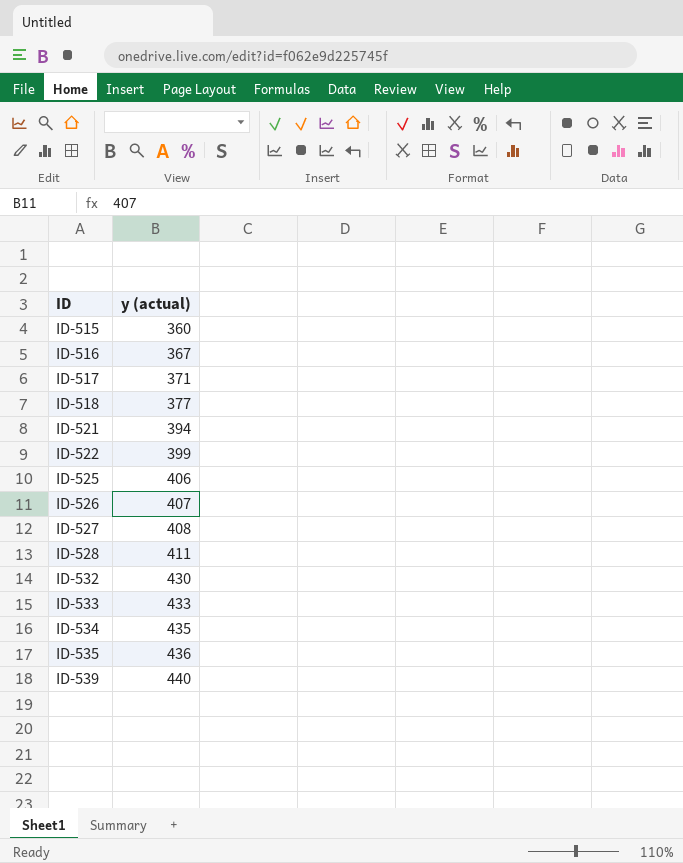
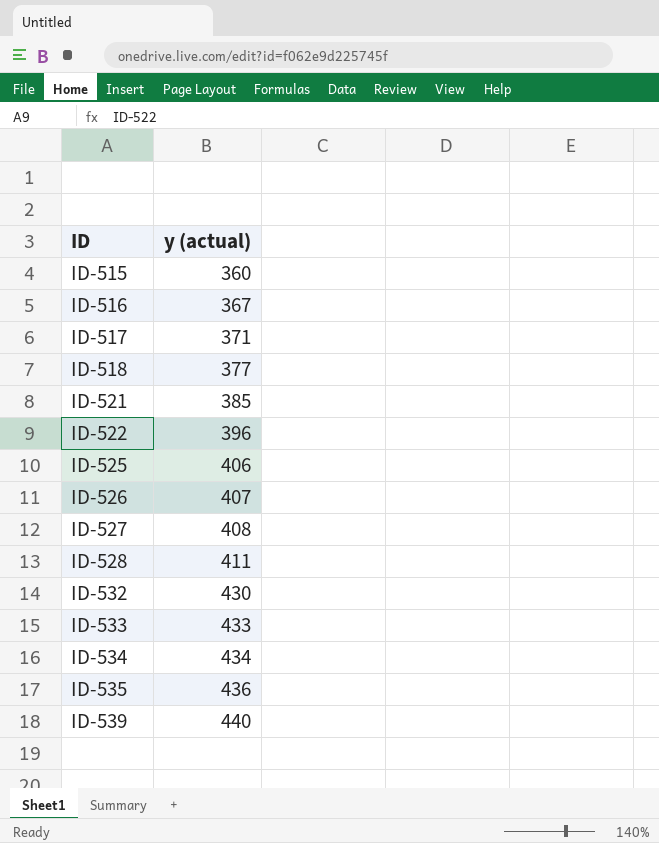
ID-521 | y (actual): 394 -> 385
ID-522 | y (actual): 399 -> 396
ID-534 | y (actual): 435 -> 434

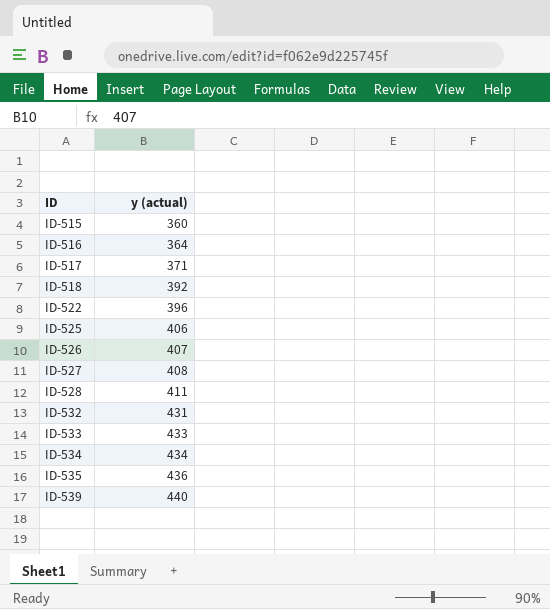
row ID-521: 385 -> none
ID-516 | y (actual): 367 -> 364
ID-518 | y (actual): 377 -> 392
ID-532 | y (actual): 430 -> 431

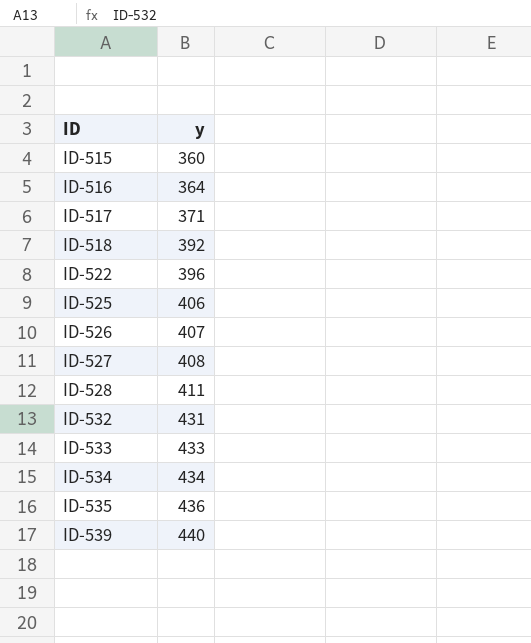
column name: y (actual) -> y

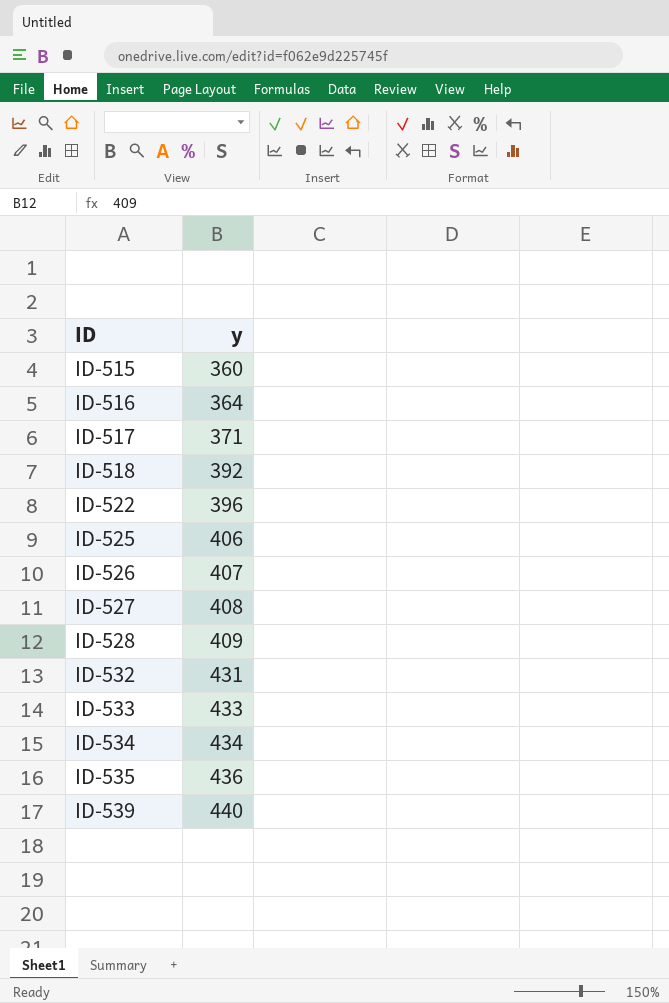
ID-528 | y: 411 -> 409

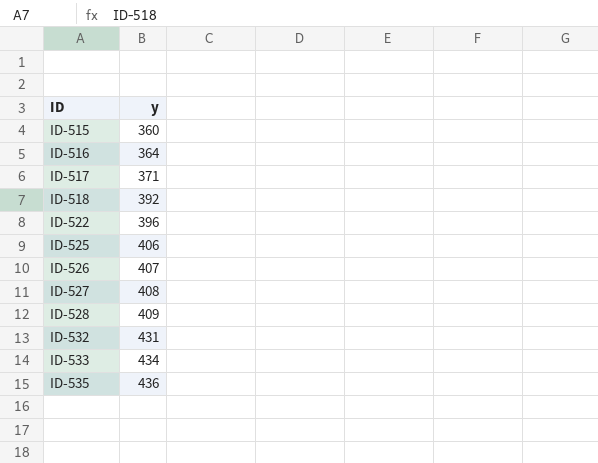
row ID-534: 434 -> none
row ID-539: 440 -> none
ID-533 | y: 433 -> 434

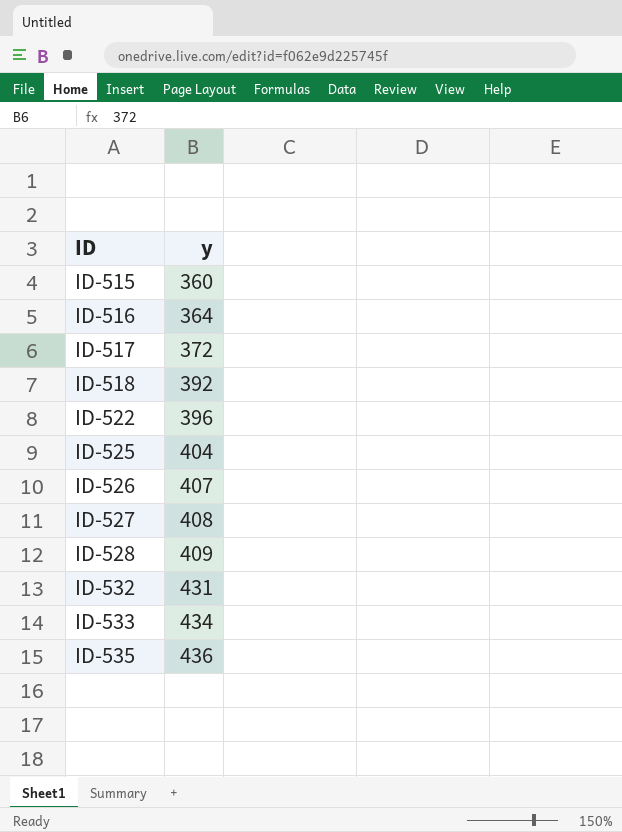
ID-517 | y: 371 -> 372
ID-525 | y: 406 -> 404

